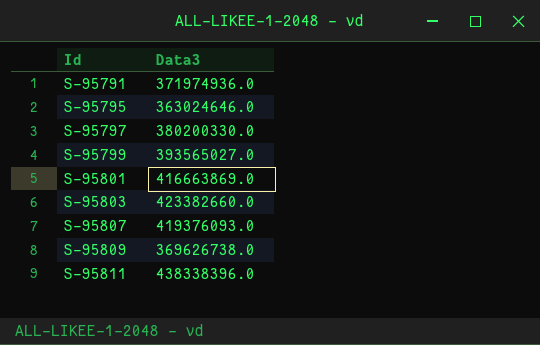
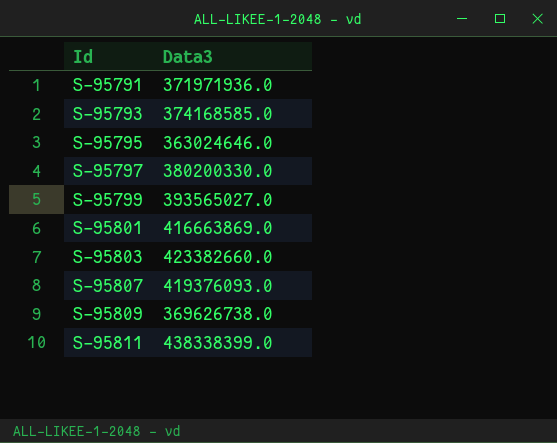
S-95791 | Data3: 371974936.0 -> 371971936.0
row S-95793: none -> 374168585.0
S-95811 | Data3: 438338396.0 -> 438338399.0

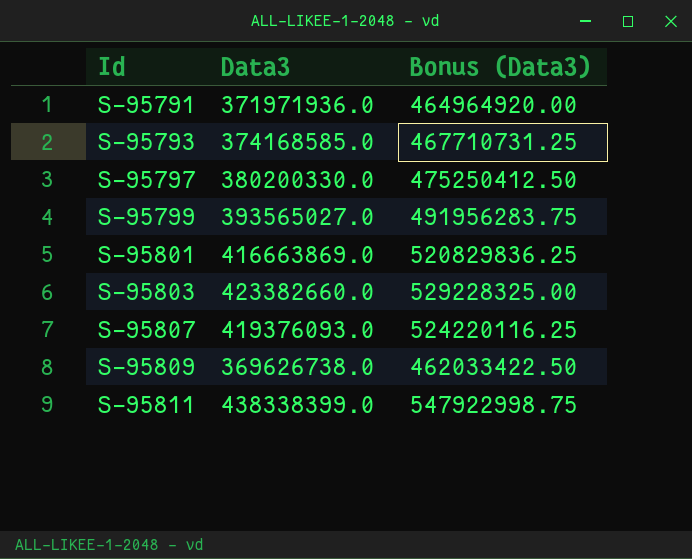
column Bonus (Data3) | formula: none -> [Data3] * 1.25
row S-95795: 363024646.0 -> none

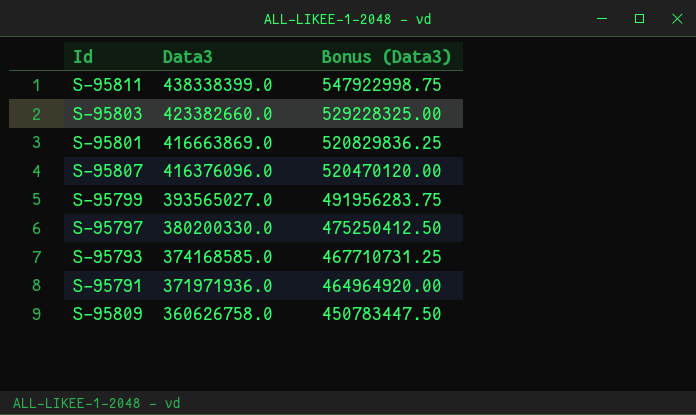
row order: Id ascending -> Data3 descending
S-95807 | Data3: 419376093.0 -> 416376096.0
S-95807 | Bonus (Data3): 524220116.25 -> 520470120.00
S-95809 | Data3: 369626738.0 -> 360626758.0
S-95809 | Bonus (Data3): 462033422.50 -> 450783447.50

